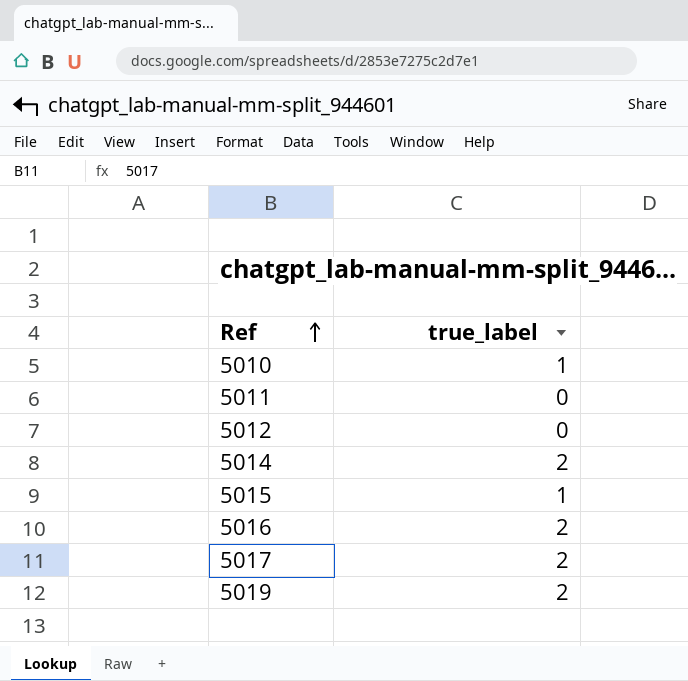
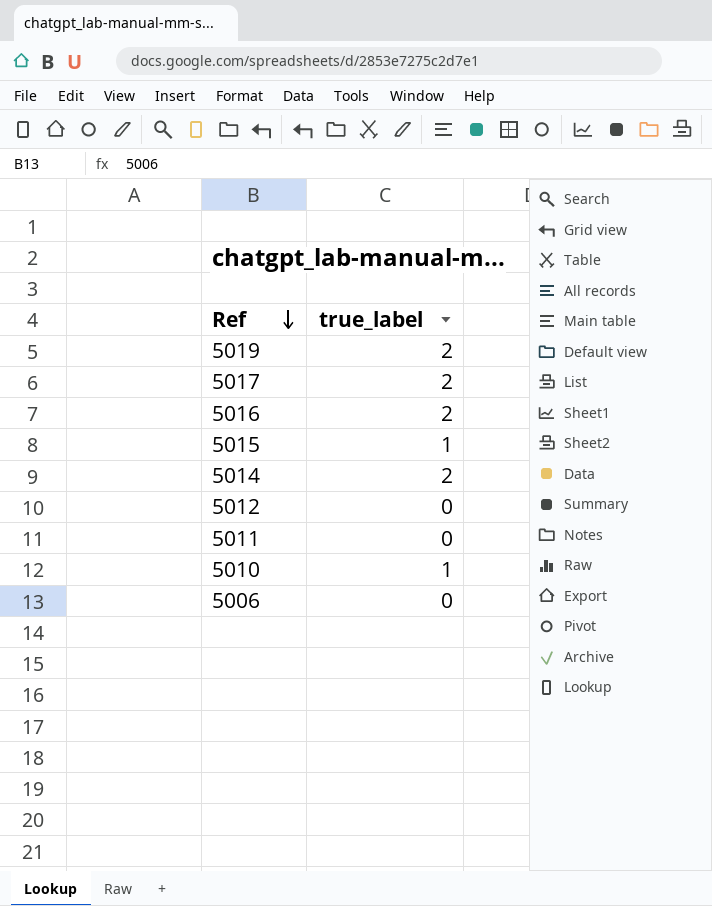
row order: Ref ascending -> Ref descending
row 5006: none -> 0

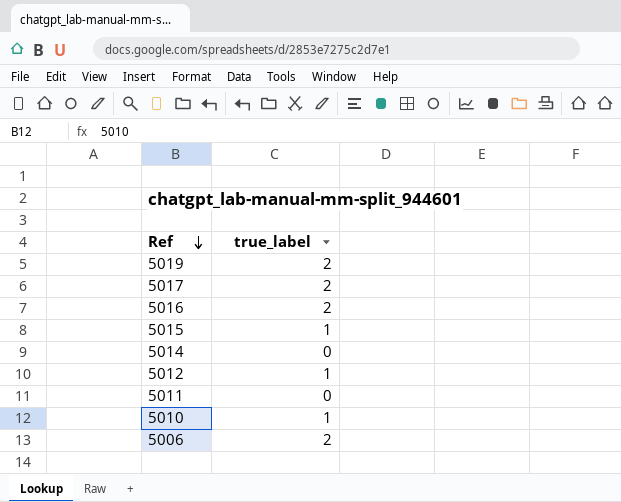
5014 | true_label: 2 -> 0
5012 | true_label: 0 -> 1
5006 | true_label: 0 -> 2

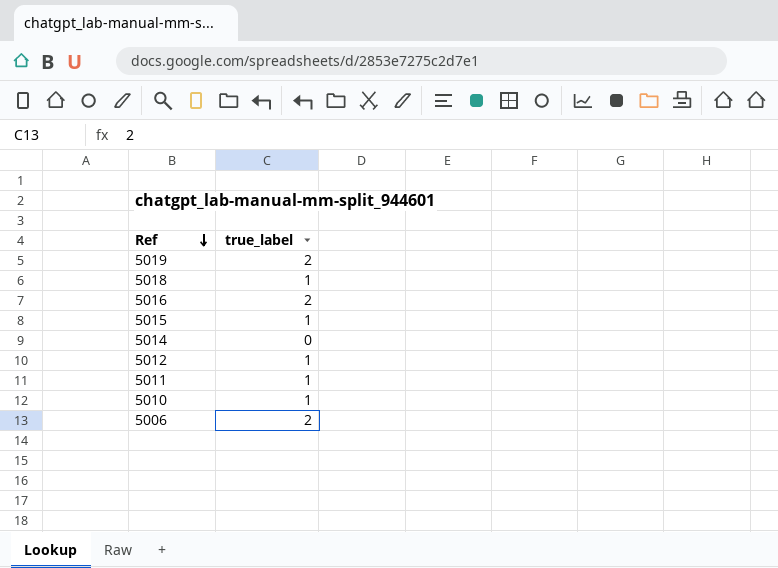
row 5017: 2 -> none
row 5018: none -> 1
5011 | true_label: 0 -> 1

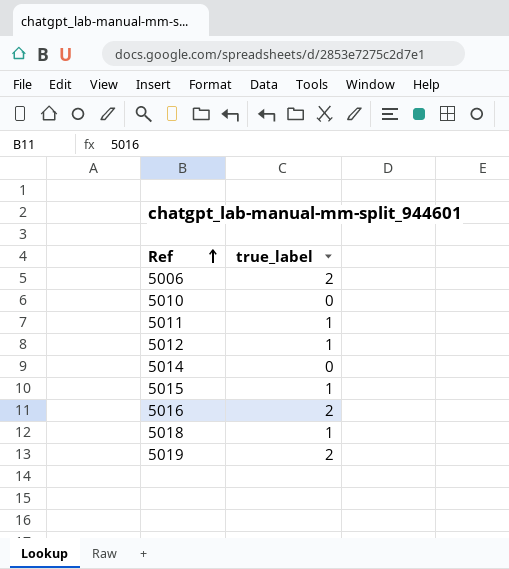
row order: Ref descending -> Ref ascending
5010 | true_label: 1 -> 0

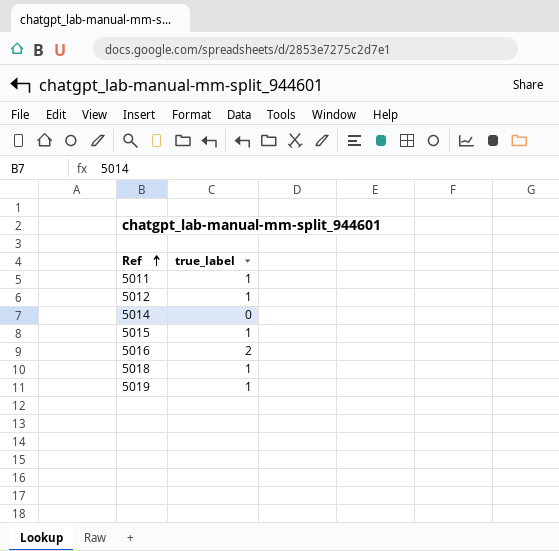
row 5006: 2 -> none
row 5010: 0 -> none
5019 | true_label: 2 -> 1

